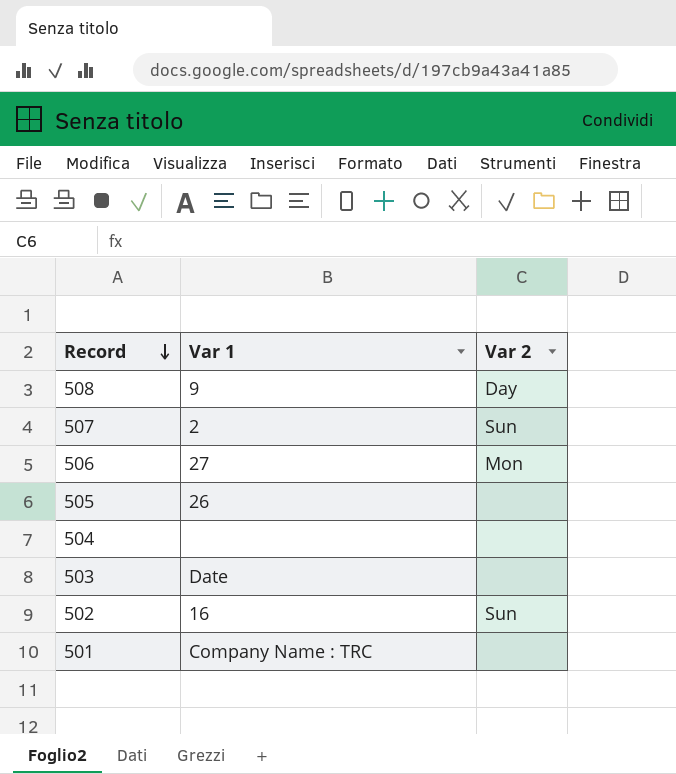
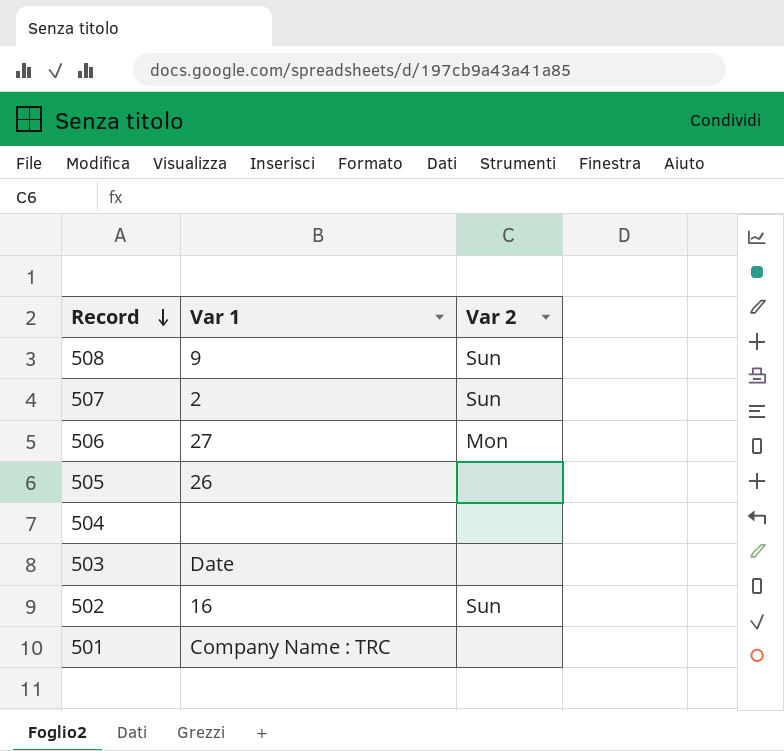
508 | Var 2: Day -> Sun

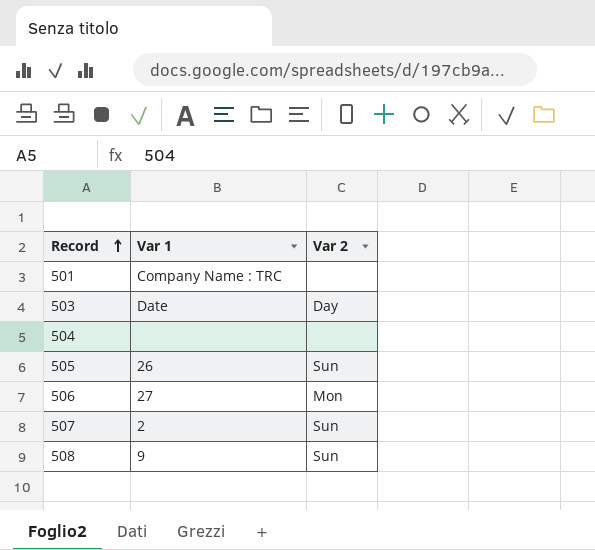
row order: Record descending -> Record ascending
row 502: 16 | Sun -> none
503 | Var 2: none -> Day
505 | Var 2: none -> Sun

